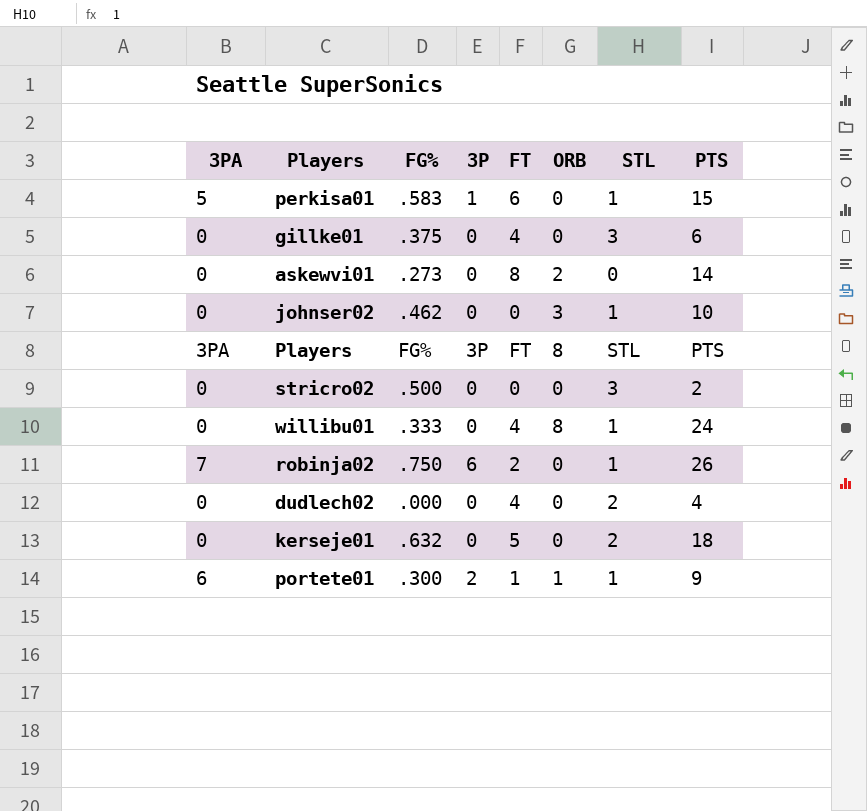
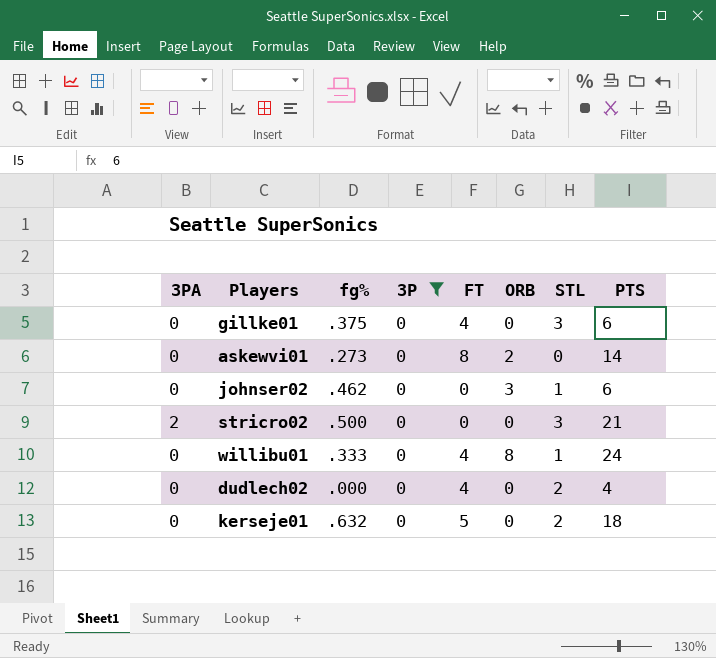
filter: none -> 3P = 0
column name: FG% -> fg%
johnser02 | PTS: 10 -> 6
stricro02 | 3PA: 0 -> 2
stricro02 | PTS: 2 -> 21

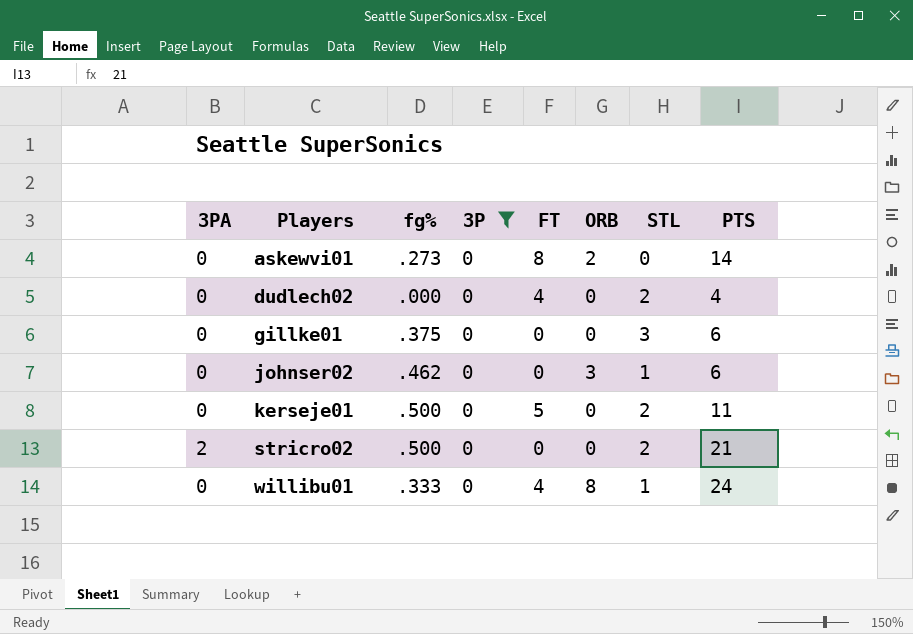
row order: none -> Players ascending
gillke01 | FT: 4 -> 0
kerseje01 | fg%: .632 -> .500
kerseje01 | PTS: 18 -> 11
stricro02 | STL: 3 -> 2

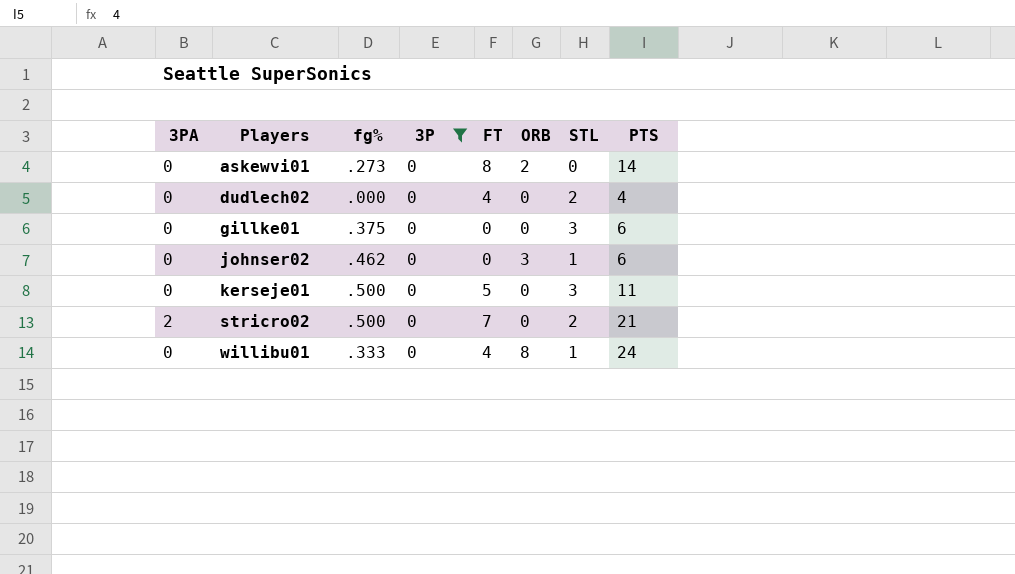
kerseje01 | STL: 2 -> 3
stricro02 | FT: 0 -> 7

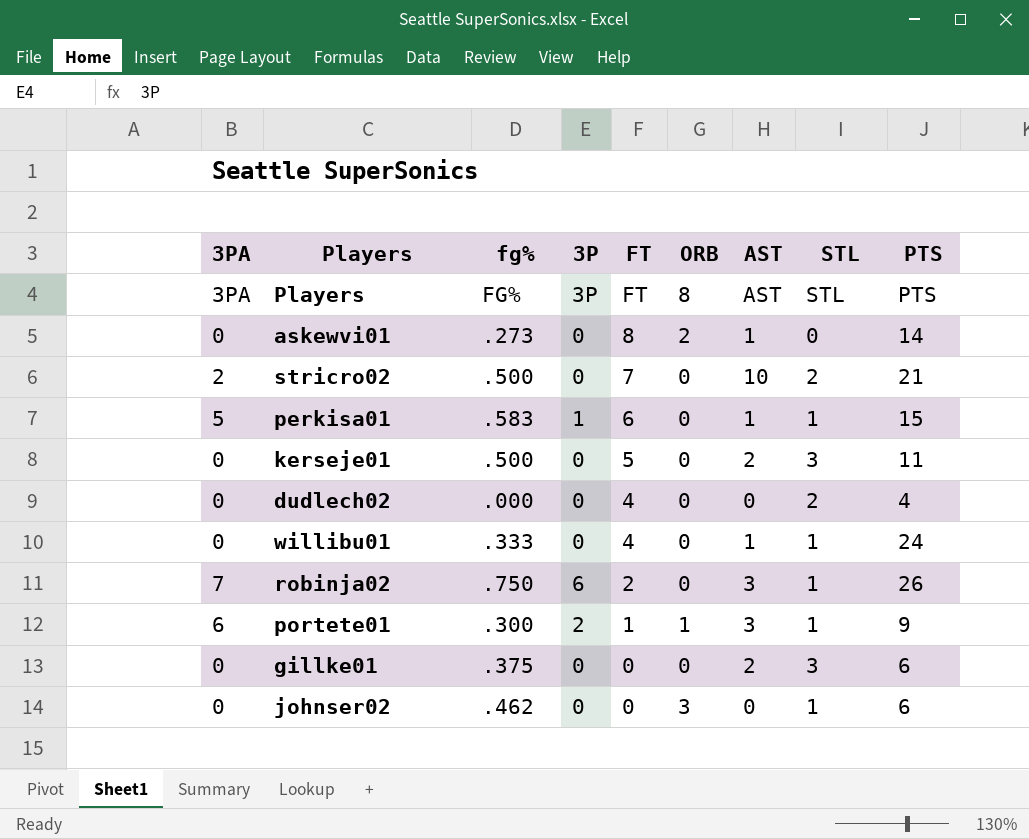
filter: 3P = 0 -> none
row order: Players ascending -> FT descending
column AST | position: none -> 7
willibu01 | ORB: 8 -> 0

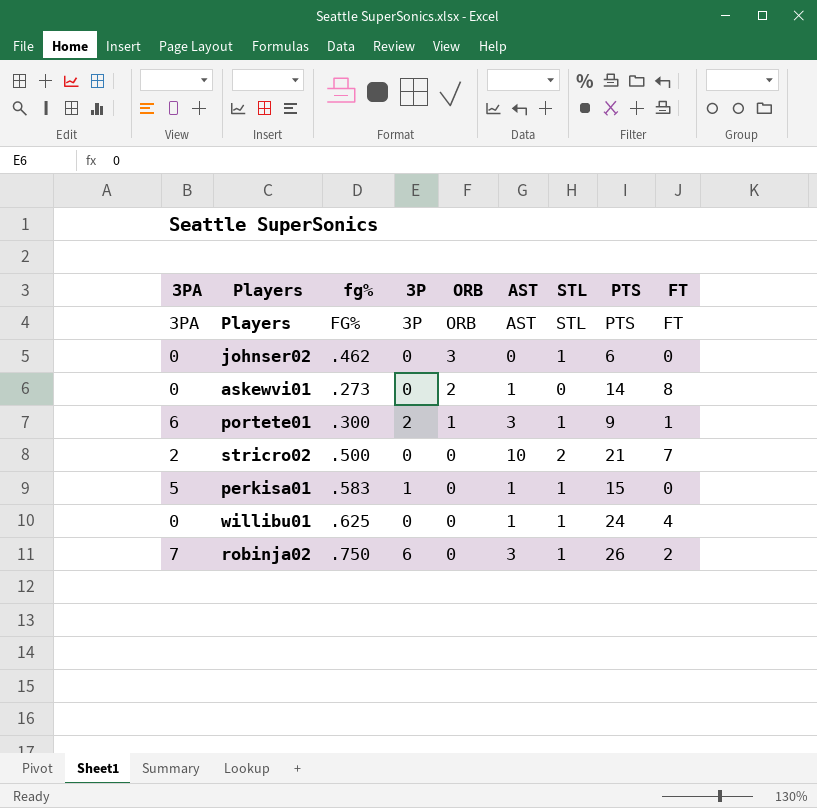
row order: FT descending -> ORB descending
column FT | position: 5 -> 9
row kerseje01: 0 | .500 | 0 | 5 | 0 | 2 | 3 | 11 -> none
row dudlech02: 0 | .000 | 0 | 4 | 0 | 0 | 2 | 4 -> none
row gillke01: 0 | .375 | 0 | 0 | 0 | 2 | 3 | 6 -> none
Players | ORB: 8 -> ORB
perkisa01 | FT: 6 -> 0
willibu01 | fg%: .333 -> .625

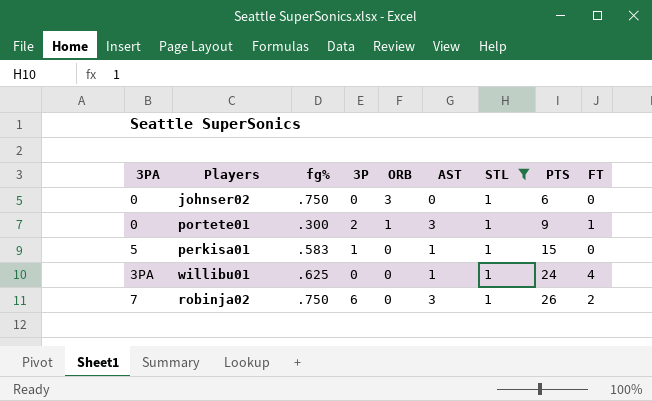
filter: none -> STL = 1
johnser02 | fg%: .462 -> .750
portete01 | 3PA: 6 -> 0
willibu01 | 3PA: 0 -> 3PA

